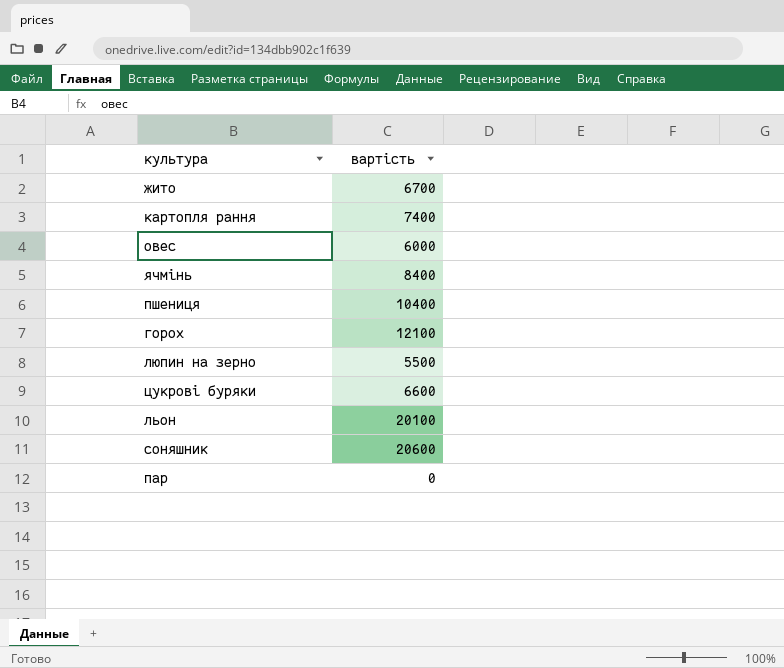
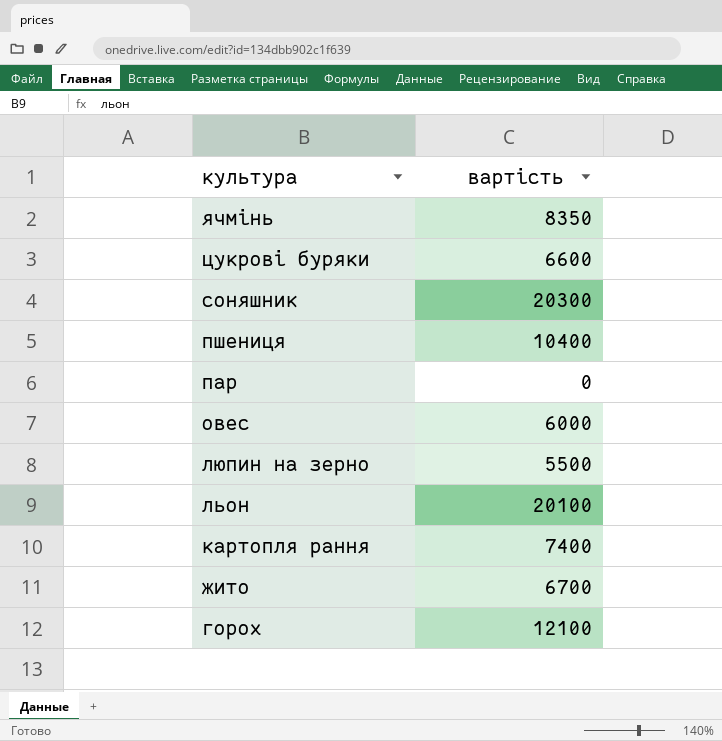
row order: none -> культура descending
ячмінь | вартість: 8400 -> 8350
соняшник | вартість: 20600 -> 20300

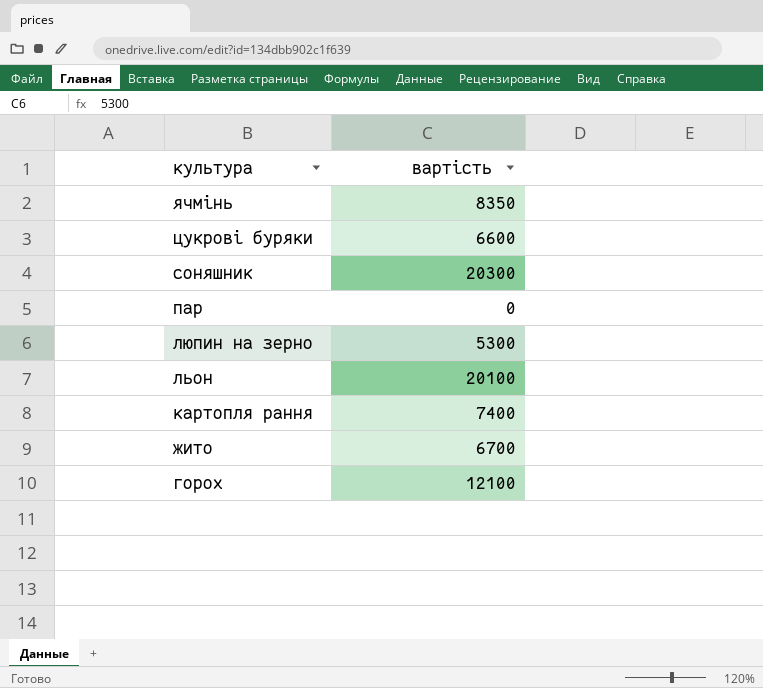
row пшениця: 10400 -> none
row овес: 6000 -> none
люпин на зерно | вартість: 5500 -> 5300

